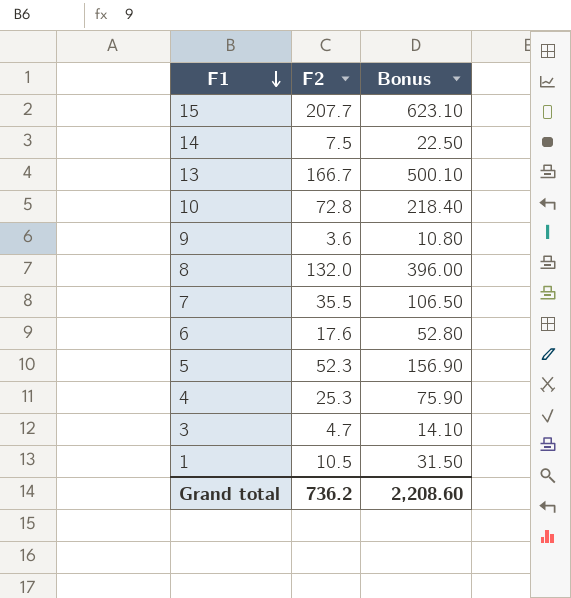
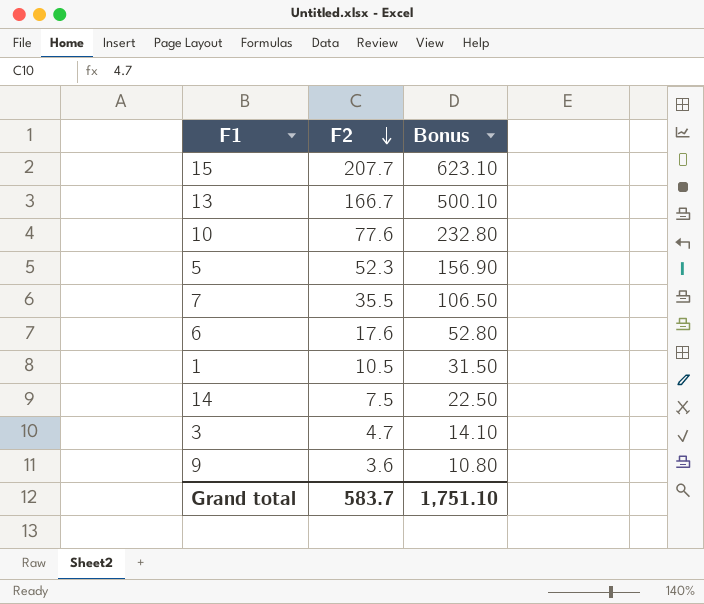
row order: F1 descending -> F2 descending
row 8: 132.0 | 396.00 -> none
row 4: 25.3 | 75.90 -> none
10 | F2: 72.8 -> 77.6
10 | Bonus: 218.40 -> 232.80
Grand total | F2: 736.2 -> 583.7
Grand total | Bonus: 2,208.60 -> 1,751.10

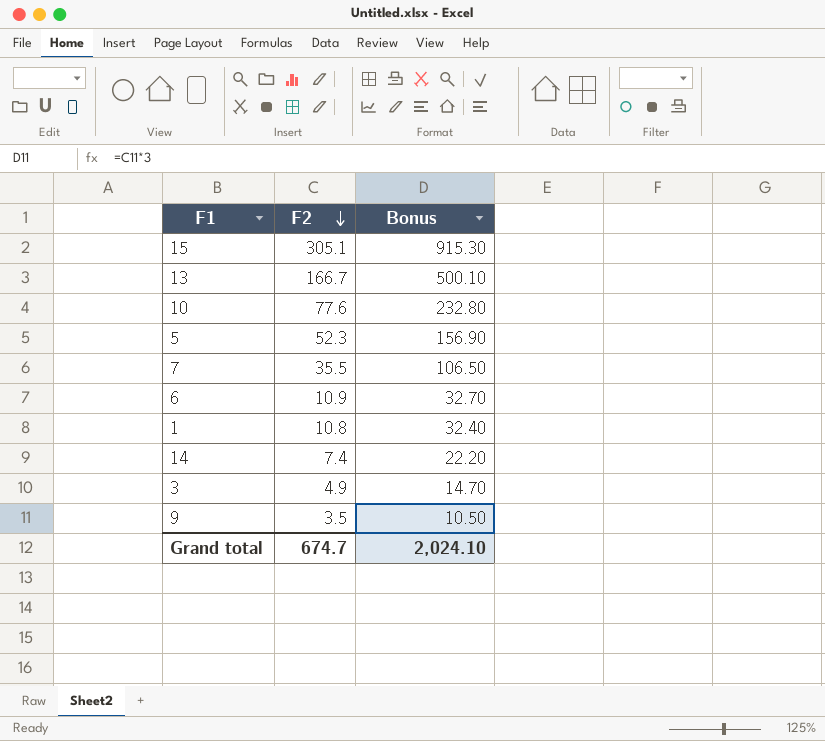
15 | F2: 207.7 -> 305.1
15 | Bonus: 623.10 -> 915.30
6 | F2: 17.6 -> 10.9
6 | Bonus: 52.80 -> 32.70
1 | F2: 10.5 -> 10.8
1 | Bonus: 31.50 -> 32.40
14 | F2: 7.5 -> 7.4
14 | Bonus: 22.50 -> 22.20
3 | F2: 4.7 -> 4.9
3 | Bonus: 14.10 -> 14.70
9 | F2: 3.6 -> 3.5
9 | Bonus: 10.80 -> 10.50
Grand total | F2: 583.7 -> 674.7
Grand total | Bonus: 1,751.10 -> 2,024.10

